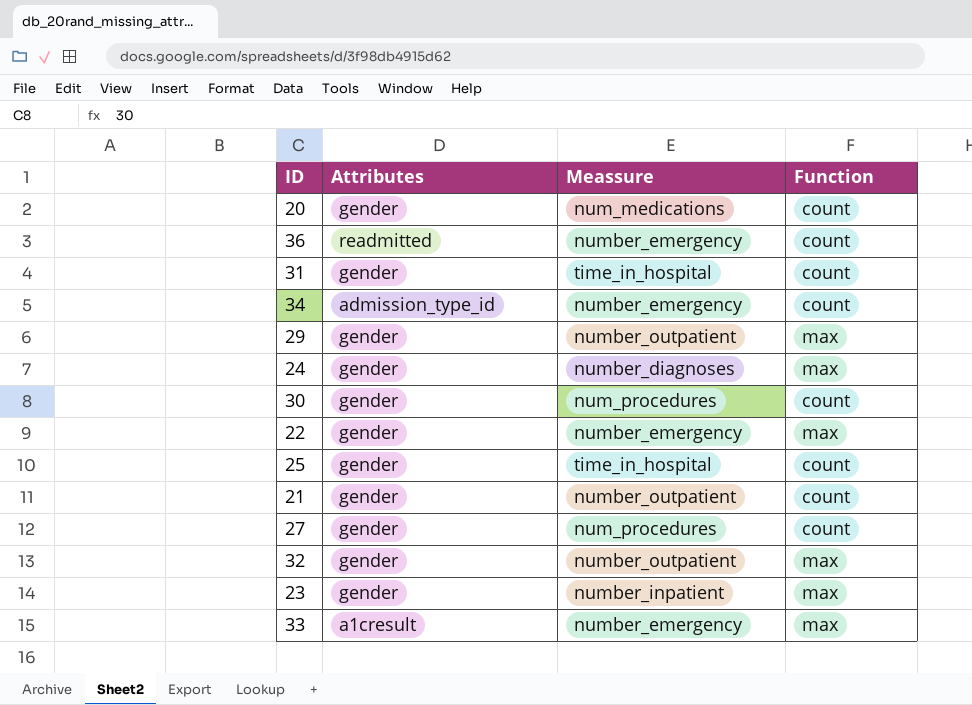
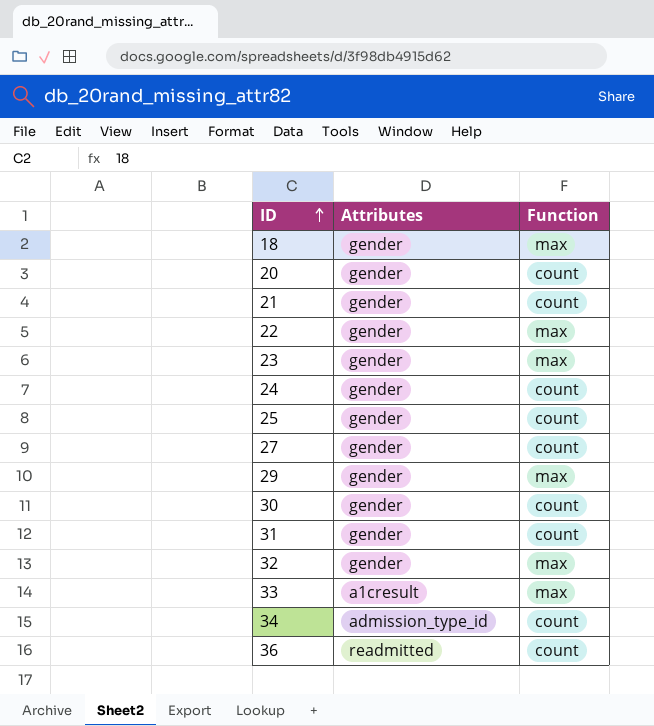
row order: none -> ID ascending
column Meassure | position: 3 -> none
row 18: none -> gender | max
24 | Function: max -> count

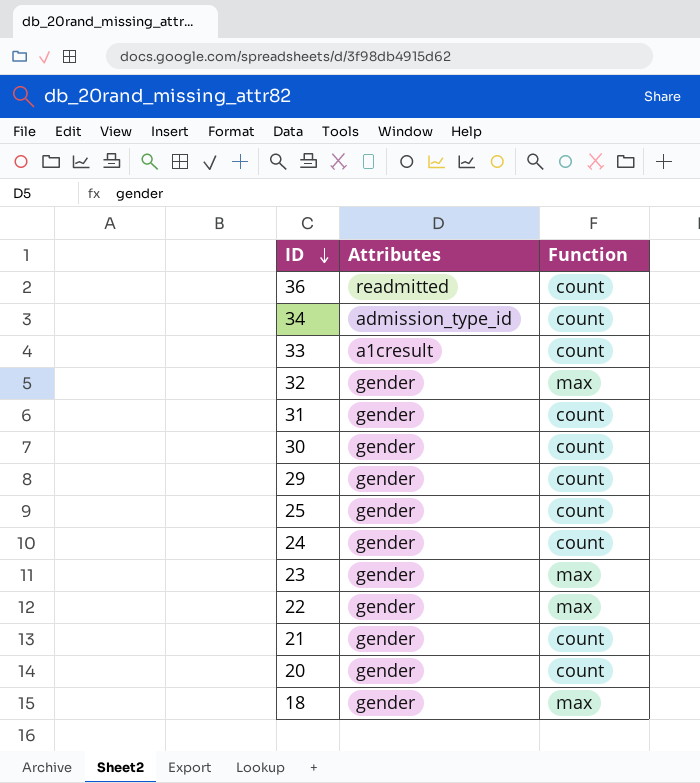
row order: ID ascending -> ID descending
row 27: gender | count -> none
33 | Function: max -> count
29 | Function: max -> count

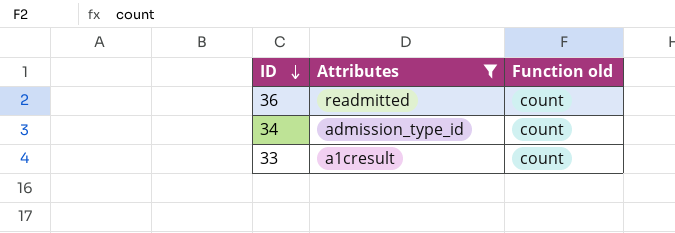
filter: none -> Attributes != gender
column name: Function -> Function old

